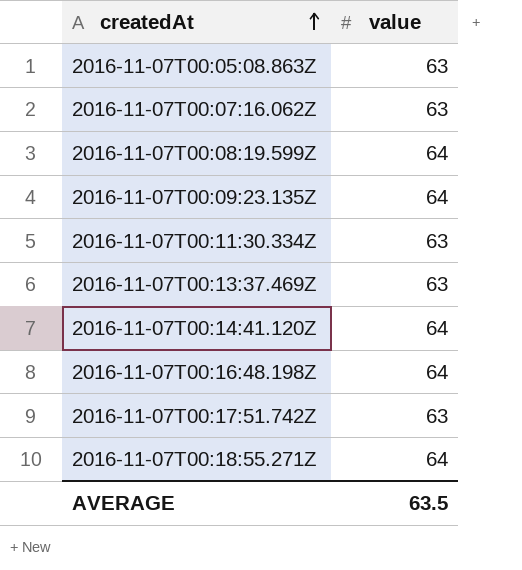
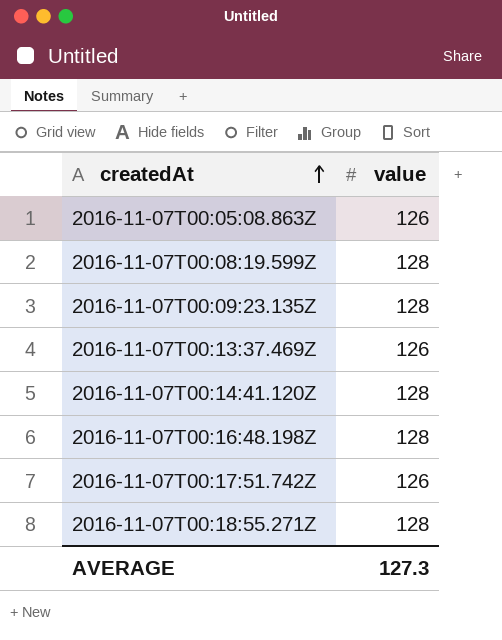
row 2016-11-07T00:07:16.062Z: 63 -> none
row 2016-11-07T00:11:30.334Z: 63 -> none
2016-11-07T00:05:08.863Z | value: 63 -> 126
2016-11-07T00:08:19.599Z | value: 64 -> 128
2016-11-07T00:09:23.135Z | value: 64 -> 128
2016-11-07T00:13:37.469Z | value: 63 -> 126
2016-11-07T00:14:41.120Z | value: 64 -> 128
2016-11-07T00:16:48.198Z | value: 64 -> 128
2016-11-07T00:17:51.742Z | value: 63 -> 126
2016-11-07T00:18:55.271Z | value: 64 -> 128
AVERAGE | value: 63.5 -> 127.3

